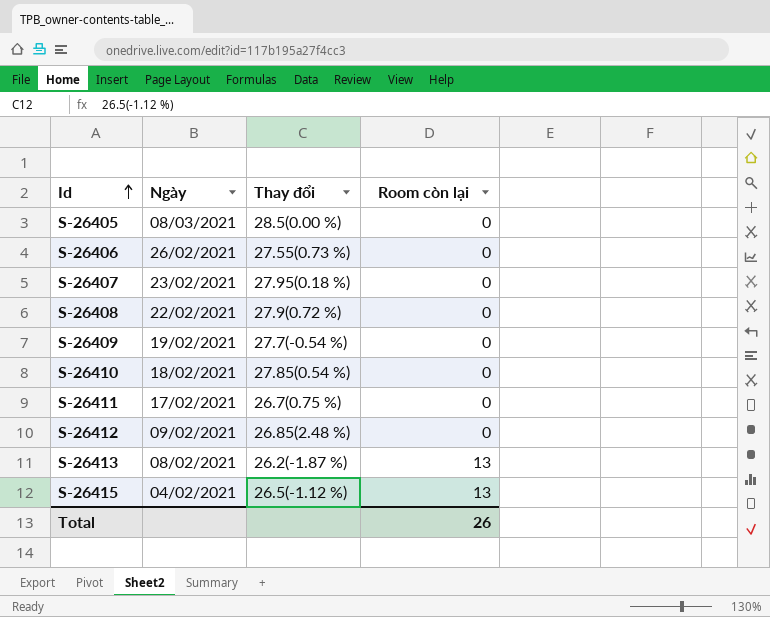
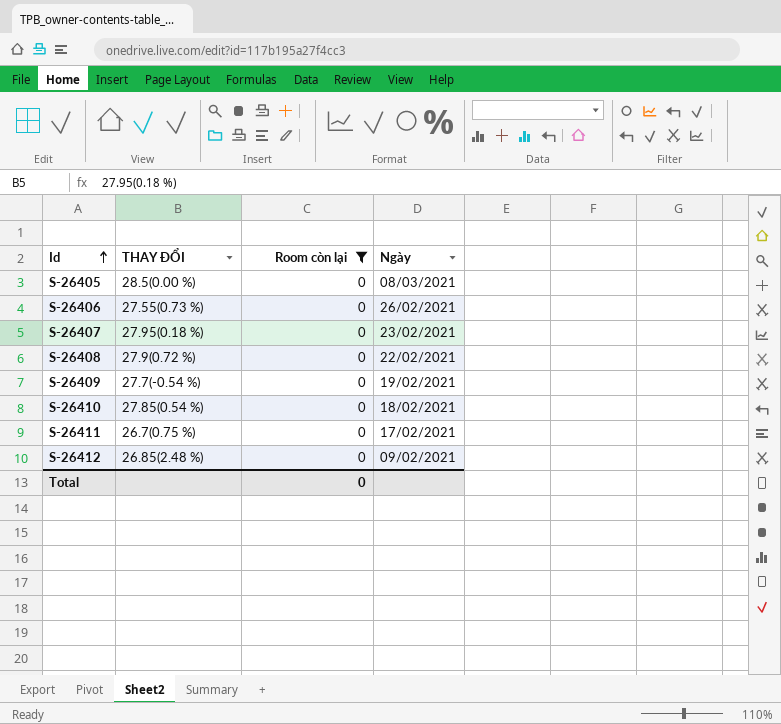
filter: none -> Room còn lại = 0
column name: Thay đổi -> THAY ĐỔI
column Ngày | position: 2 -> 4
Total | Room còn lại: 26 -> 0

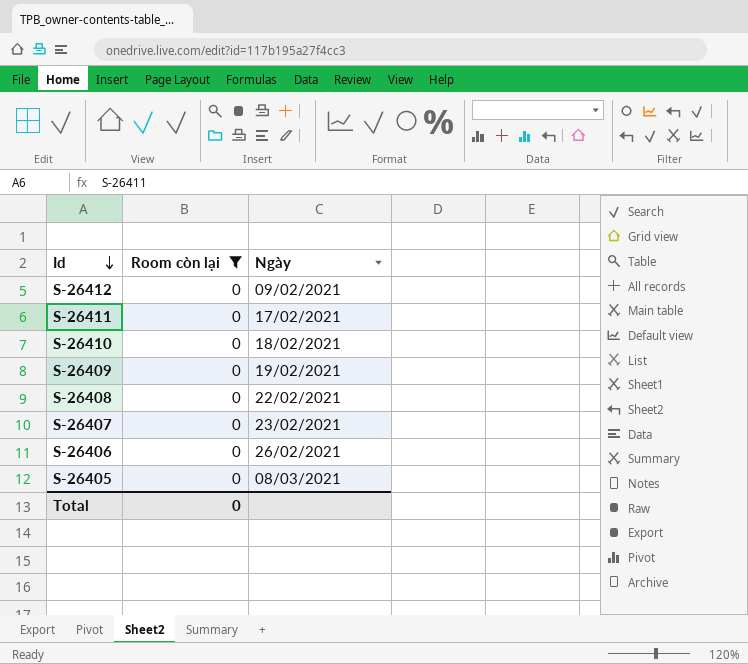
row order: Id ascending -> Id descending
column THAY ĐỔI | position: 2 -> none

